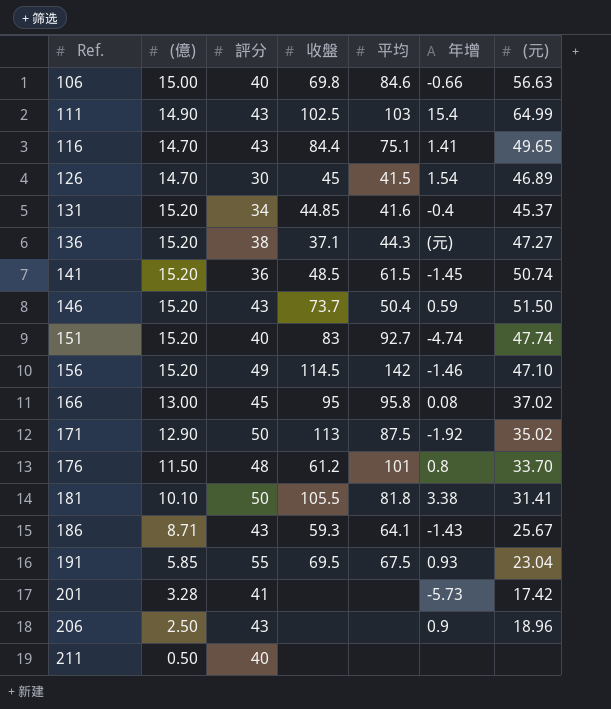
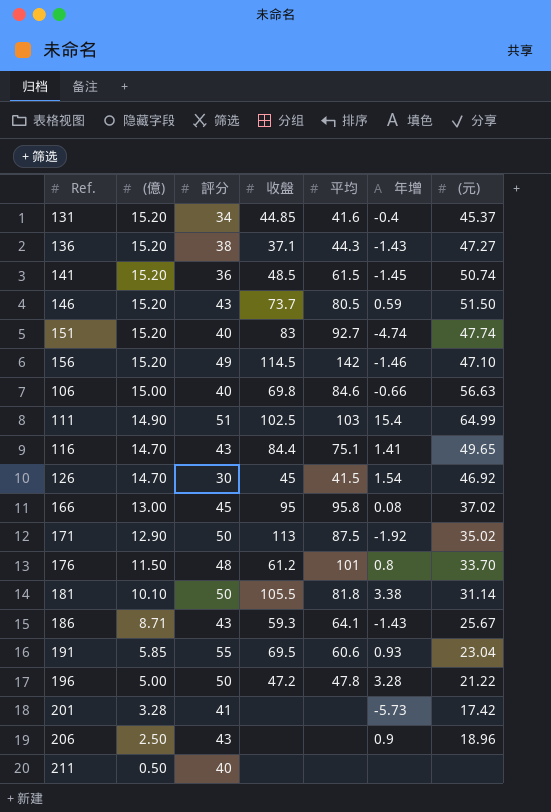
row order: Ref. ascending -> (億) descending
136 | 年增: (元) -> -1.43
146 | 平均: 50.4 -> 80.5
111 | 評分: 43 -> 51
126 | (元): 46.89 -> 46.92
181 | (元): 31.41 -> 31.14
191 | 平均: 67.5 -> 60.6
row 196: none -> 5.00 | 50 | 47.2 | 47.8 | 3.28 | 21.22

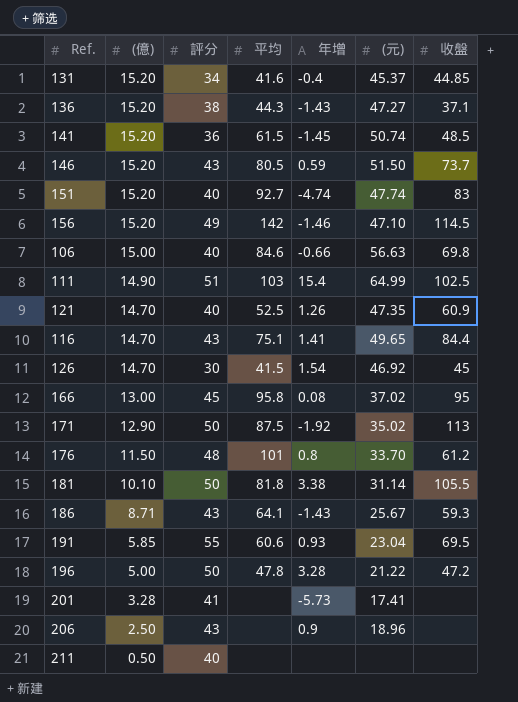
column 收盤 | position: 4 -> 7
row 121: none -> 14.70 | 40 | 52.5 | 1.26 | 47.35 | 60.9
201 | (元): 17.42 -> 17.41

